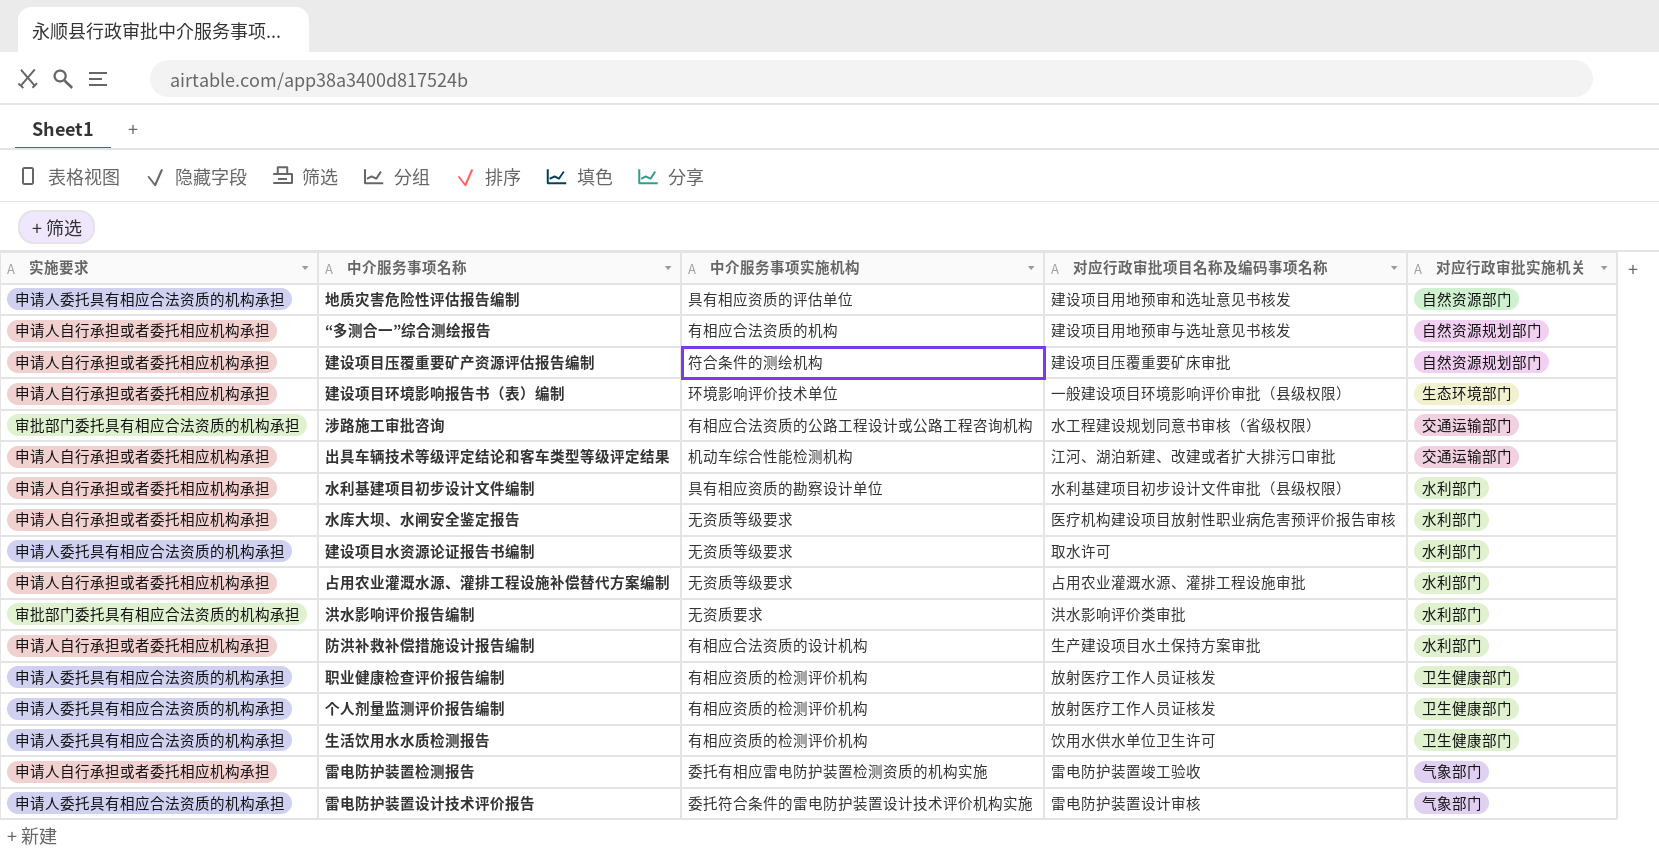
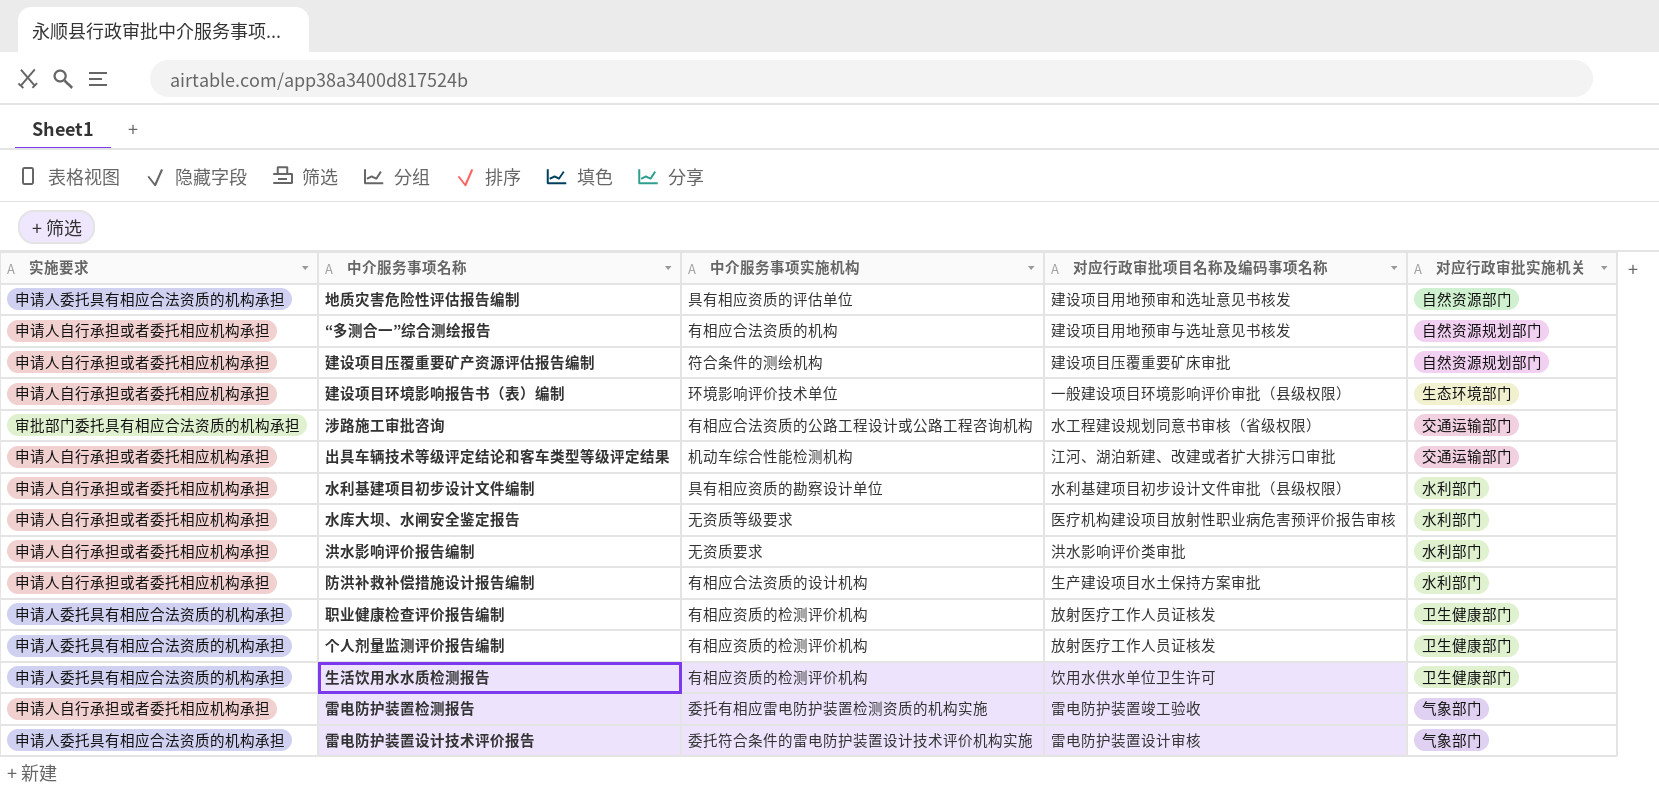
row 建设项目水资源论证报告书编制: 申请人委托具有相应合法资质的机构承担 | 无资质等级要求 | 取水许可 | 水利部门 -> none
row 占用农业灌溉水源、灌排工程设施补偿替代方案编制: 申请人自行承担或者委托相应机构承担 | 无资质等级要求 | 占用农业灌溉水源、灌排工程设施审批 | 水利部门 -> none
洪水影响评价报告编制 | 实施要求: 审批部门委托具有相应合法资质的机构承担 -> 申请人自行承担或者委托相应机构承担

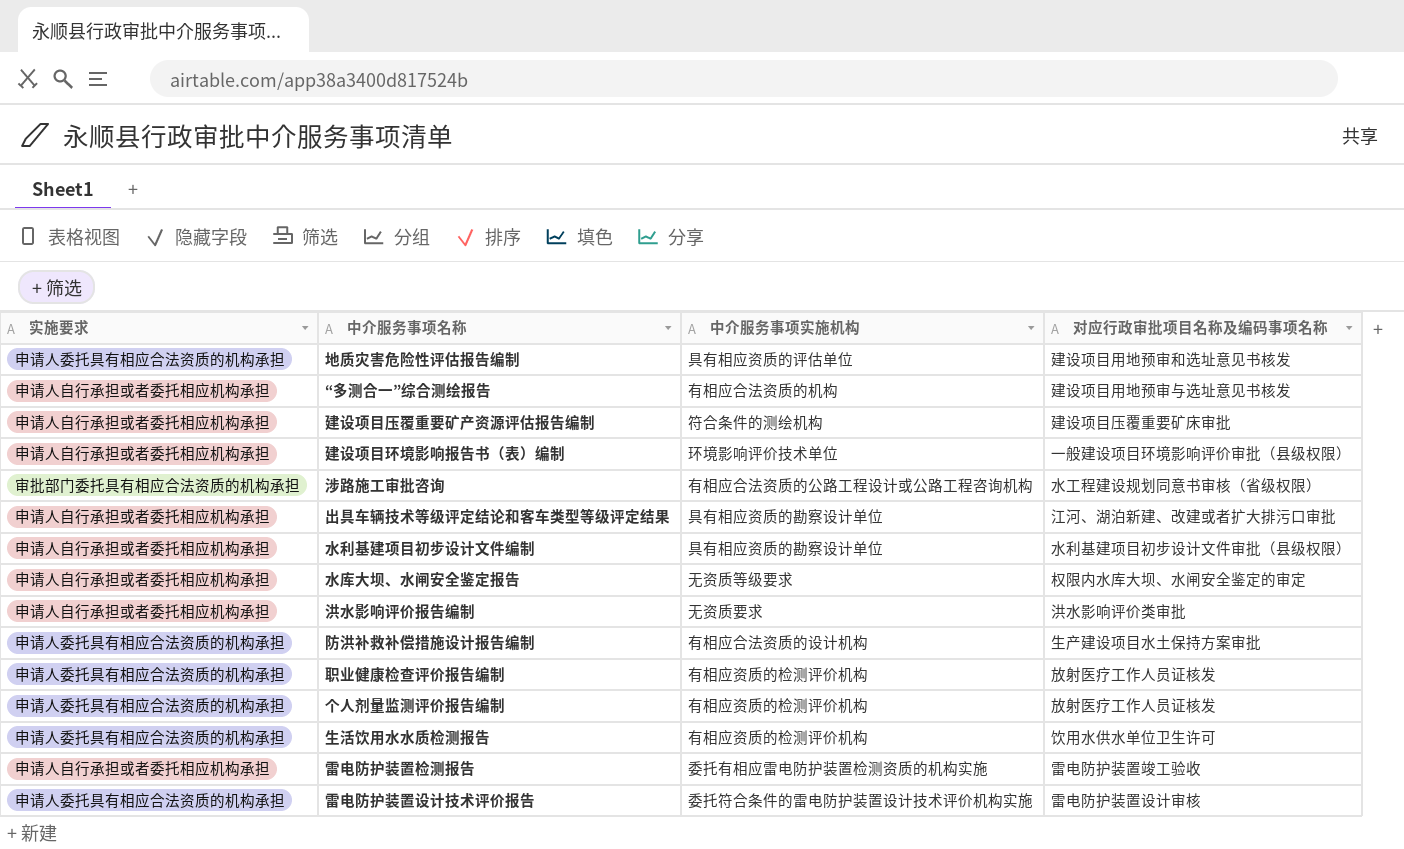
column 对应行政审批实施机关 | position: 5 -> none
出具车辆技术等级评定结论和客车类型等级评定结果 | 中介服务事项实施机构: 机动车综合性能检测机构 -> 具有相应资质的勘察设计单位
水库大坝、水闸安全鉴定报告 | 对应行政审批项目名称及编码事项名称: 医疗机构建设项目放射性职业病危害预评价报告审核 -> 权限内水库大坝、水闸安全鉴定的审定
防洪补救补偿措施设计报告编制 | 实施要求: 申请人自行承担或者委托相应机构承担 -> 申请人委托具有相应合法资质的机构承担

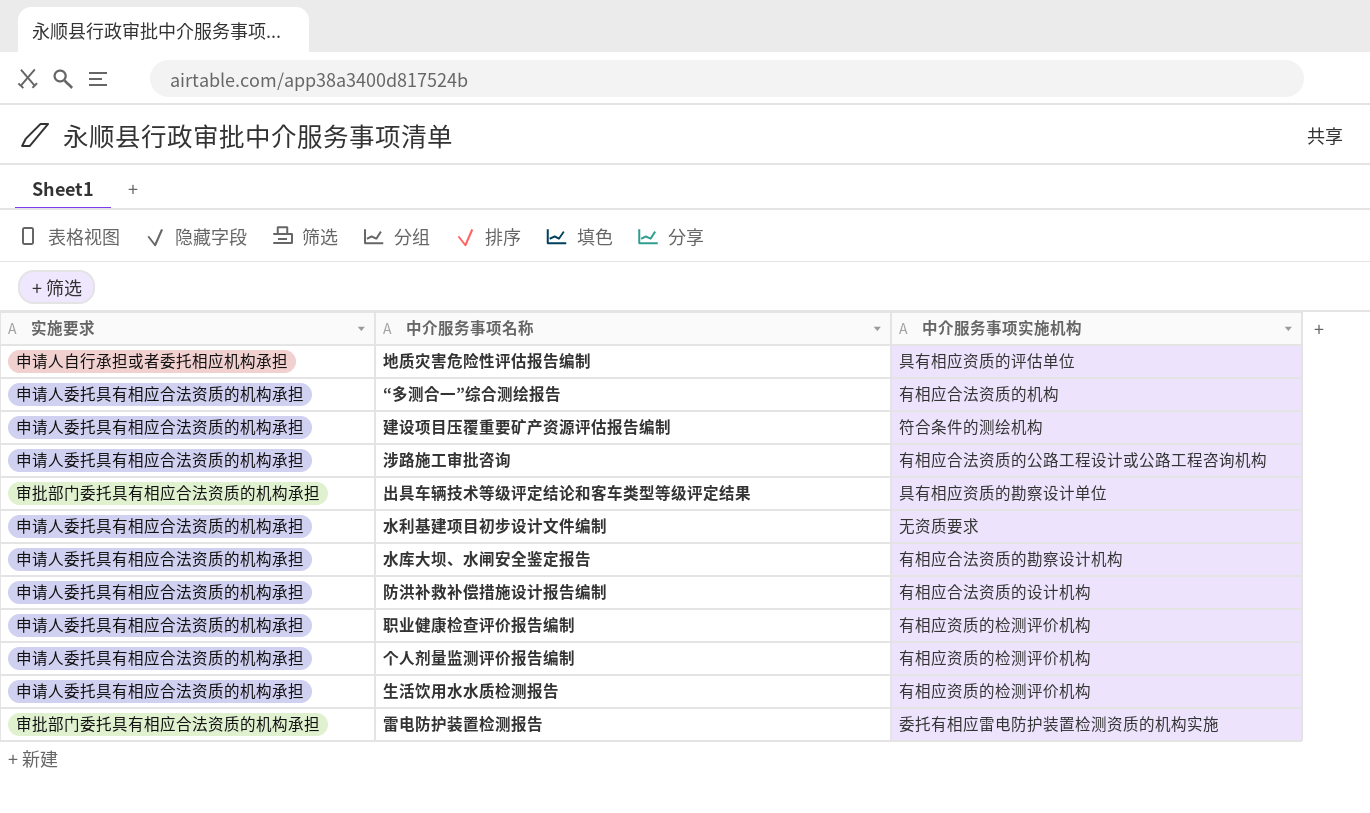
column 对应行政审批项目名称及编码事项名称 | position: 4 -> none
row 建设项目环境影响报告书（表）编制: 申请人自行承担或者委托相应机构承担 | 环境影响评价技术单位 | 一般建设项目环境影响评价审批（县级权限） -> none
row 洪水影响评价报告编制: 申请人自行承担或者委托相应机构承担 | 无资质要求 | 洪水影响评价类审批 -> none
row 雷电防护装置设计技术评价报告: 申请人委托具有相应合法资质的机构承担 | 委托符合条件的雷电防护装置设计技术评价机构实施 | 雷电防护装置设计审核 -> none
地质灾害危险性评估报告编制 | 实施要求: 申请人委托具有相应合法资质的机构承担 -> 申请人自行承担或者委托相应机构承担
“多测合一”综合测绘报告 | 实施要求: 申请人自行承担或者委托相应机构承担 -> 申请人委托具有相应合法资质的机构承担
建设项目压覆重要矿产资源评估报告编制 | 实施要求: 申请人自行承担或者委托相应机构承担 -> 申请人委托具有相应合法资质的机构承担
涉路施工审批咨询 | 实施要求: 审批部门委托具有相应合法资质的机构承担 -> 申请人委托具有相应合法资质的机构承担
出具车辆技术等级评定结论和客车类型等级评定结果 | 实施要求: 申请人自行承担或者委托相应机构承担 -> 审批部门委托具有相应合法资质的机构承担
水利基建项目初步设计文件编制 | 实施要求: 申请人自行承担或者委托相应机构承担 -> 申请人委托具有相应合法资质的机构承担
水利基建项目初步设计文件编制 | 中介服务事项实施机构: 具有相应资质的勘察设计单位 -> 无资质要求
水库大坝、水闸安全鉴定报告 | 实施要求: 申请人自行承担或者委托相应机构承担 -> 申请人委托具有相应合法资质的机构承担
水库大坝、水闸安全鉴定报告 | 中介服务事项实施机构: 无资质等级要求 -> 有相应合法资质的勘察设计机构
雷电防护装置检测报告 | 实施要求: 申请人自行承担或者委托相应机构承担 -> 审批部门委托具有相应合法资质的机构承担

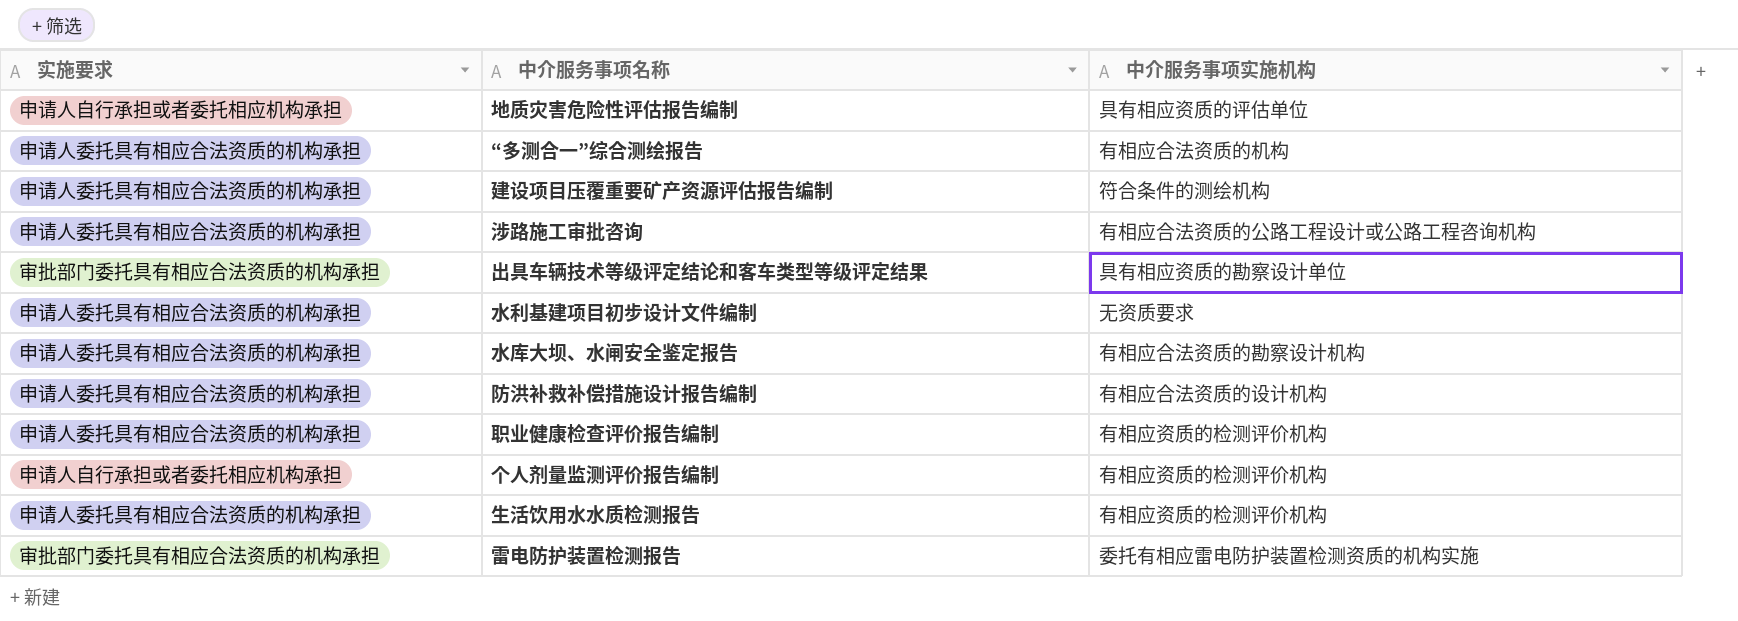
个人剂量监测评价报告编制 | 实施要求: 申请人委托具有相应合法资质的机构承担 -> 申请人自行承担或者委托相应机构承担

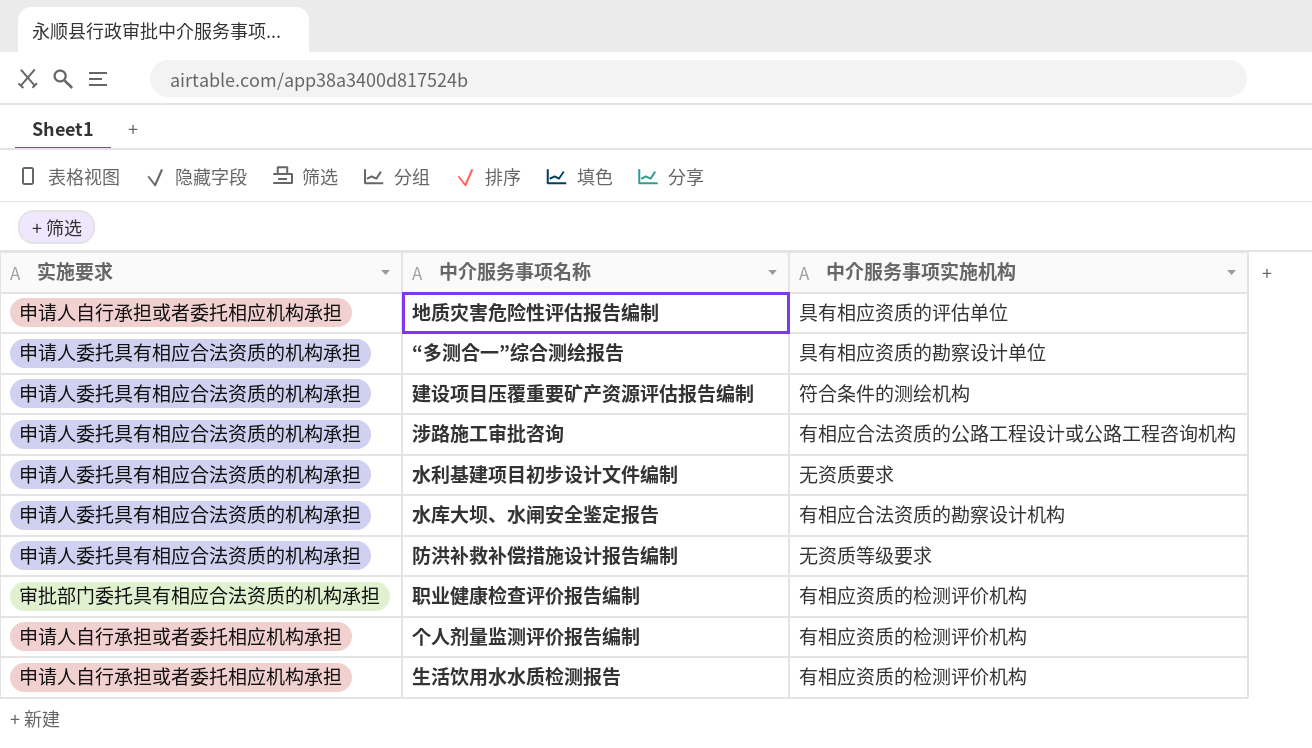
row 出具车辆技术等级评定结论和客车类型等级评定结果: 审批部门委托具有相应合法资质的机构承担 | 具有相应资质的勘察设计单位 -> none
row 雷电防护装置检测报告: 审批部门委托具有相应合法资质的机构承担 | 委托有相应雷电防护装置检测资质的机构实施 -> none
“多测合一”综合测绘报告 | 中介服务事项实施机构: 有相应合法资质的机构 -> 具有相应资质的勘察设计单位
防洪补救补偿措施设计报告编制 | 中介服务事项实施机构: 有相应合法资质的设计机构 -> 无资质等级要求
职业健康检查评价报告编制 | 实施要求: 申请人委托具有相应合法资质的机构承担 -> 审批部门委托具有相应合法资质的机构承担
生活饮用水水质检测报告 | 实施要求: 申请人委托具有相应合法资质的机构承担 -> 申请人自行承担或者委托相应机构承担

